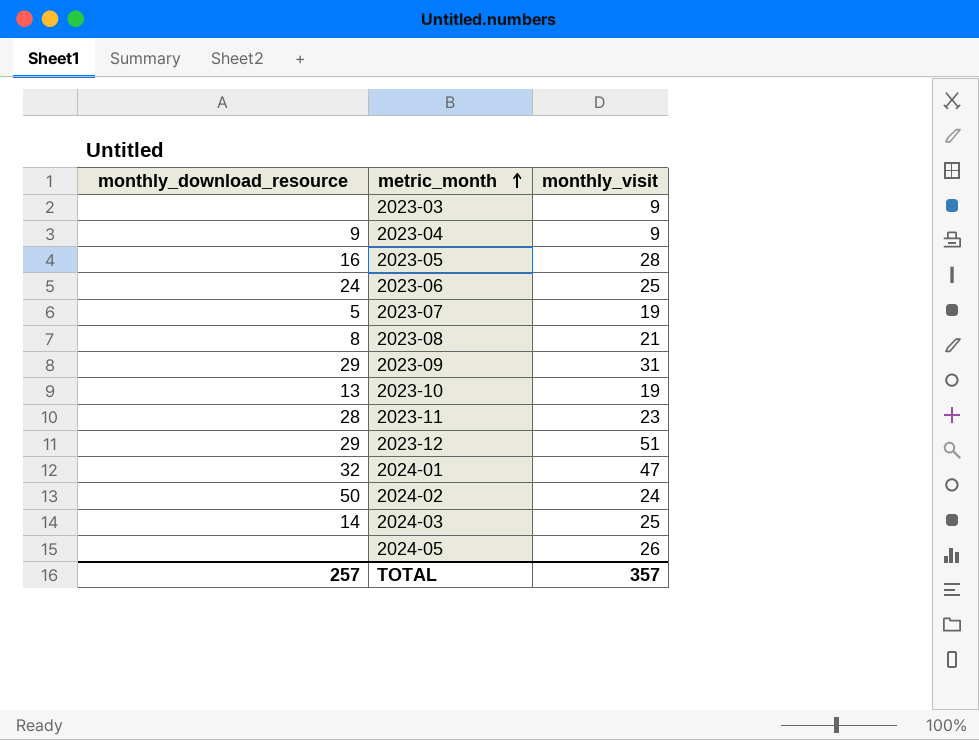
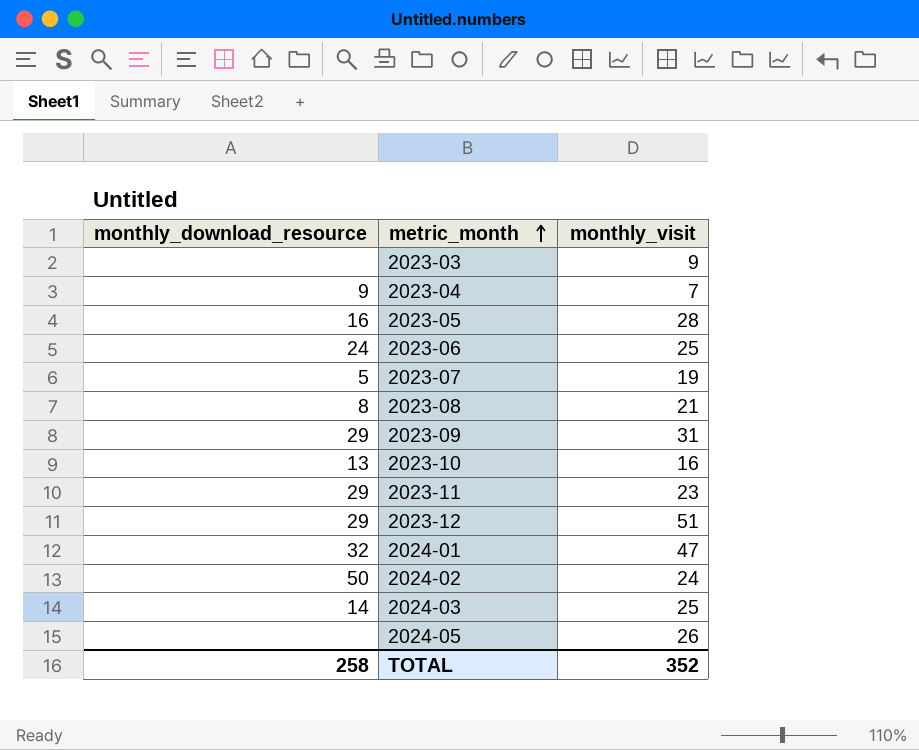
2023-04 | monthly_visit: 9 -> 7
2023-10 | monthly_visit: 19 -> 16
2023-11 | monthly_download_resource: 28 -> 29
TOTAL | monthly_download_resource: 257 -> 258
TOTAL | monthly_visit: 357 -> 352

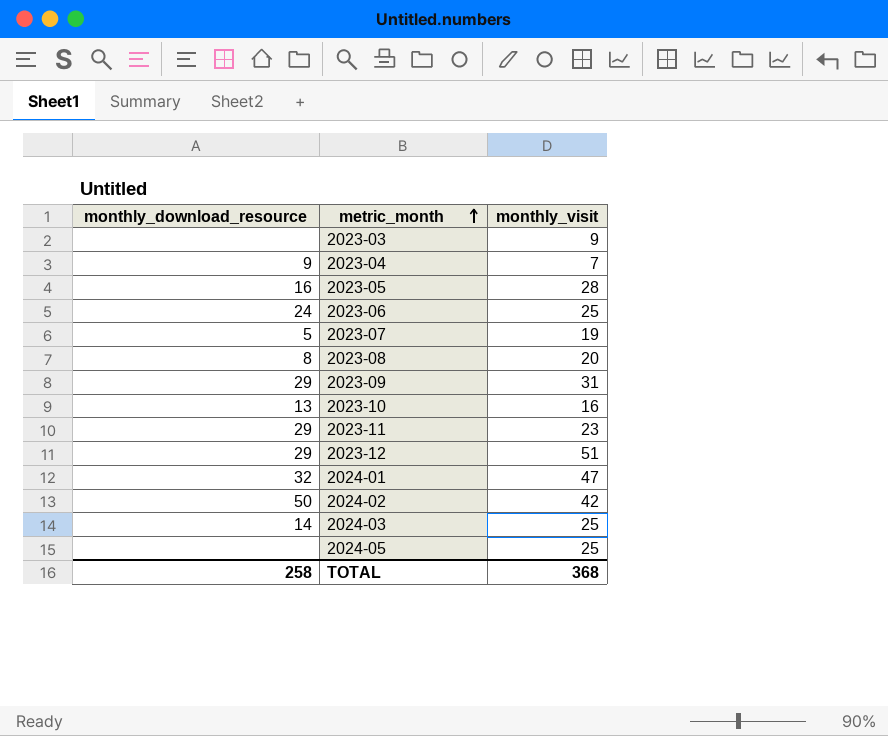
2023-08 | monthly_visit: 21 -> 20
2024-02 | monthly_visit: 24 -> 42
2024-05 | monthly_visit: 26 -> 25
TOTAL | monthly_visit: 352 -> 368

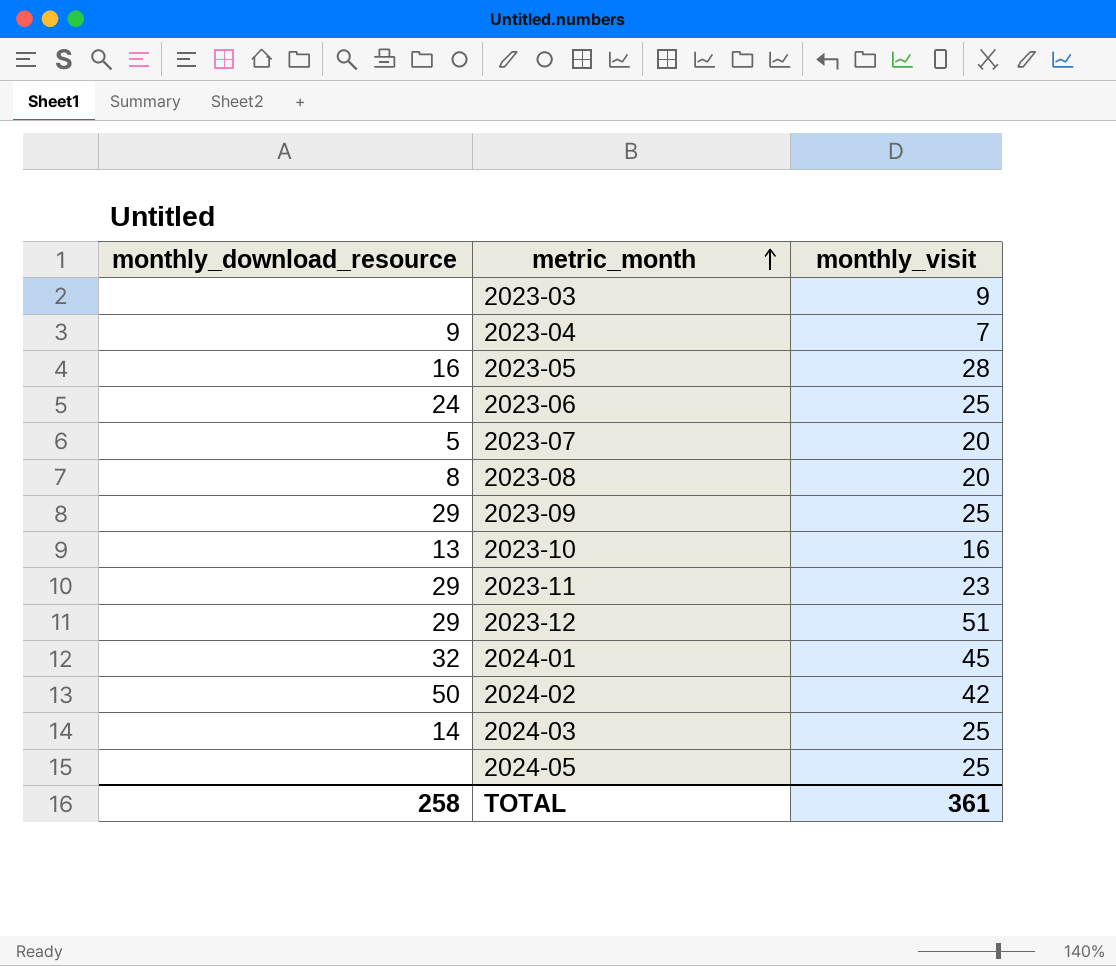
2023-07 | monthly_visit: 19 -> 20
2023-09 | monthly_visit: 31 -> 25
2024-01 | monthly_visit: 47 -> 45
TOTAL | monthly_visit: 368 -> 361

